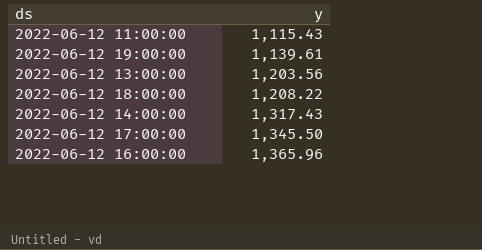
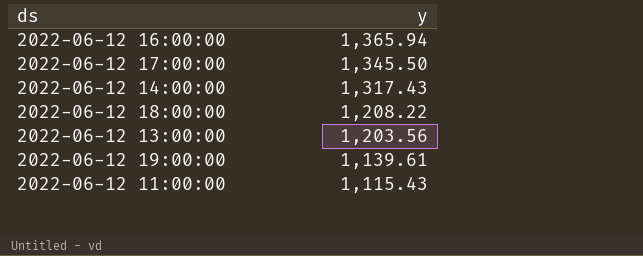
row order: y ascending -> y descending
2022-06-12 16:00:00 | y: 1,365.96 -> 1,365.94

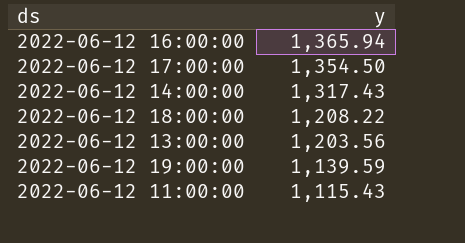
2022-06-12 17:00:00 | y: 1,345.50 -> 1,354.50
2022-06-12 19:00:00 | y: 1,139.61 -> 1,139.59

